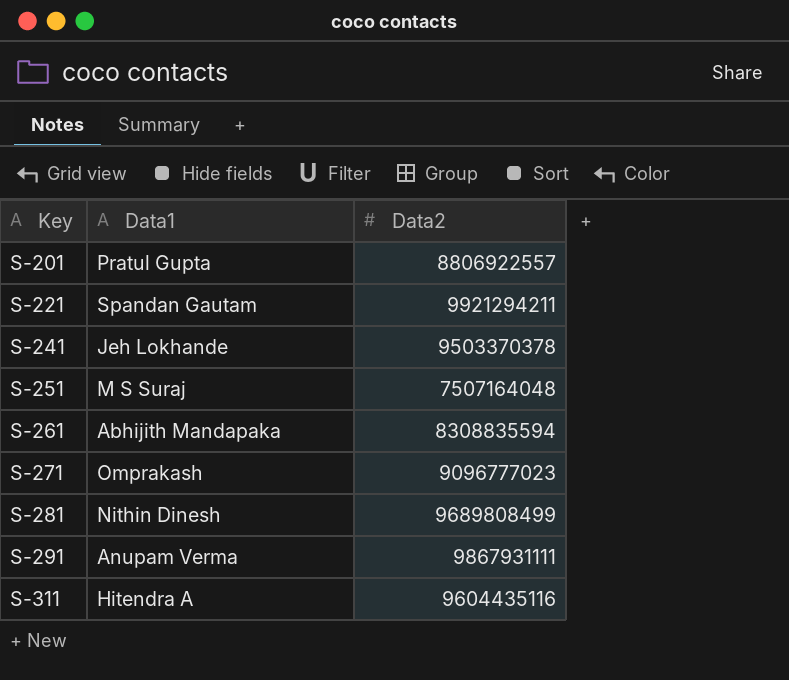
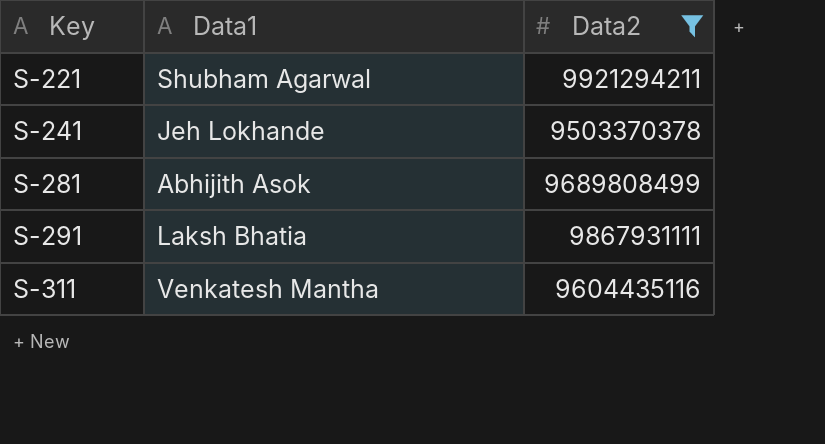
filter: none -> Data2 >= 9503370378
S-221 | Data1: Spandan Gautam -> Shubham Agarwal
S-281 | Data1: Nithin Dinesh -> Abhijith Asok
S-291 | Data1: Anupam Verma -> Laksh Bhatia
S-311 | Data1: Hitendra A -> Venkatesh Mantha

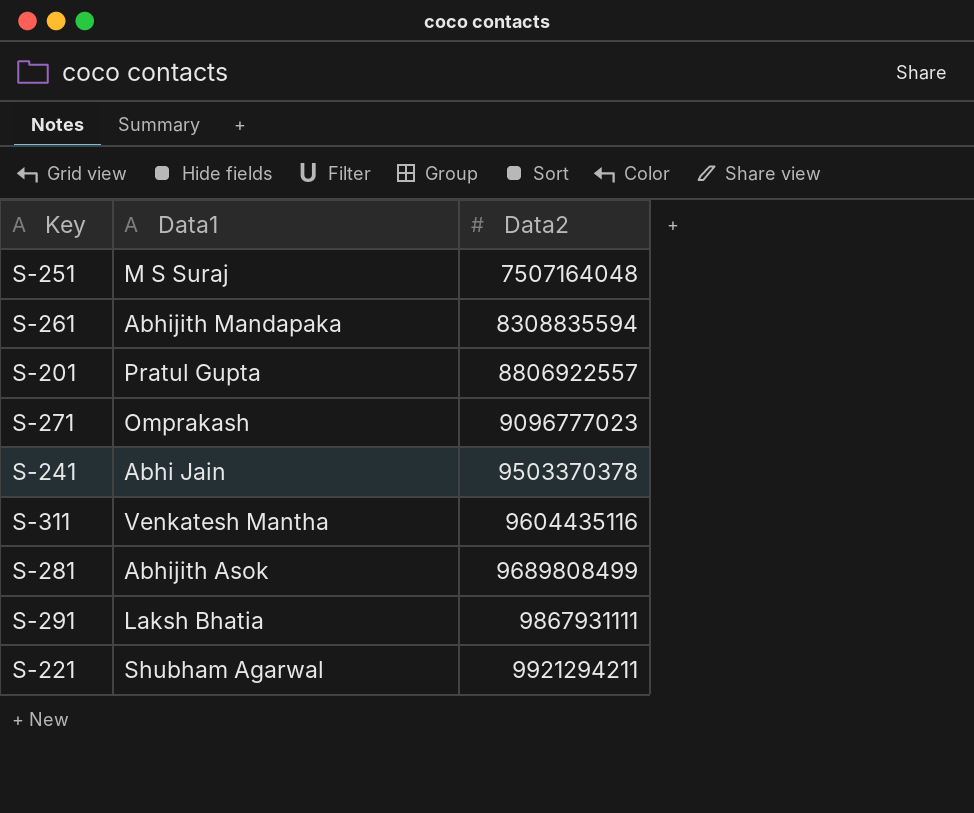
filter: Data2 >= 9503370378 -> none
row order: Key ascending -> Data2 ascending
S-241 | Data1: Jeh Lokhande -> Abhi Jain

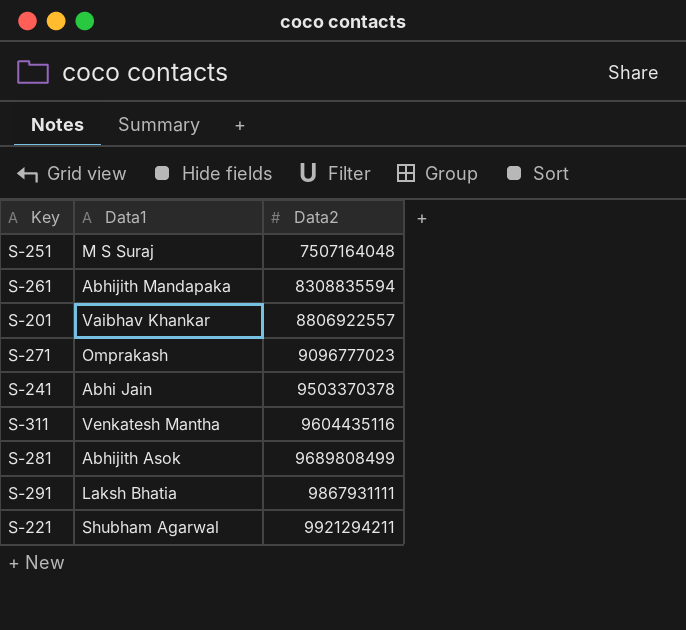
S-201 | Data1: Pratul Gupta -> Vaibhav Khankar

